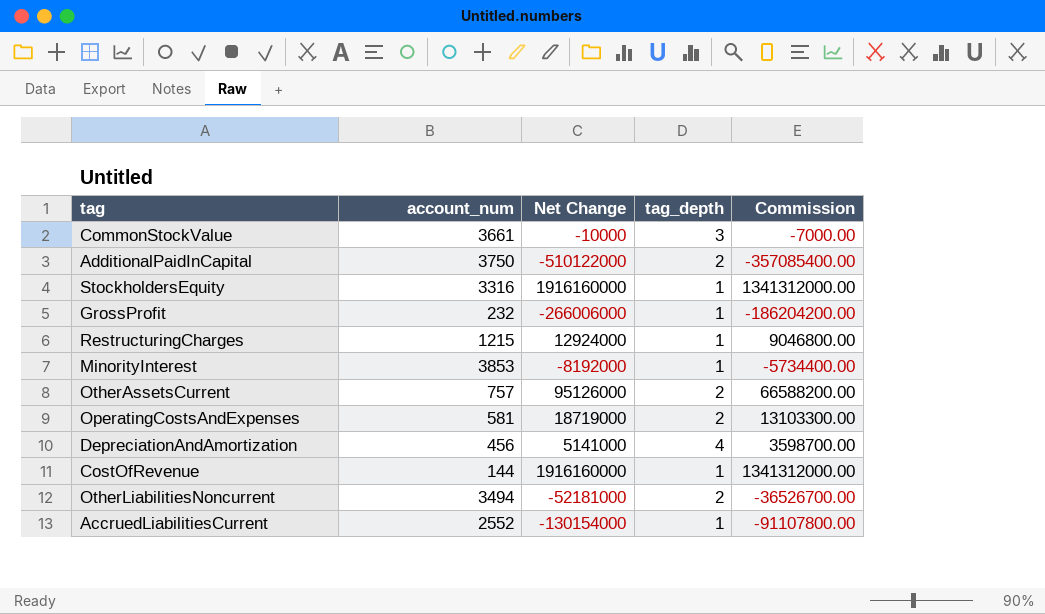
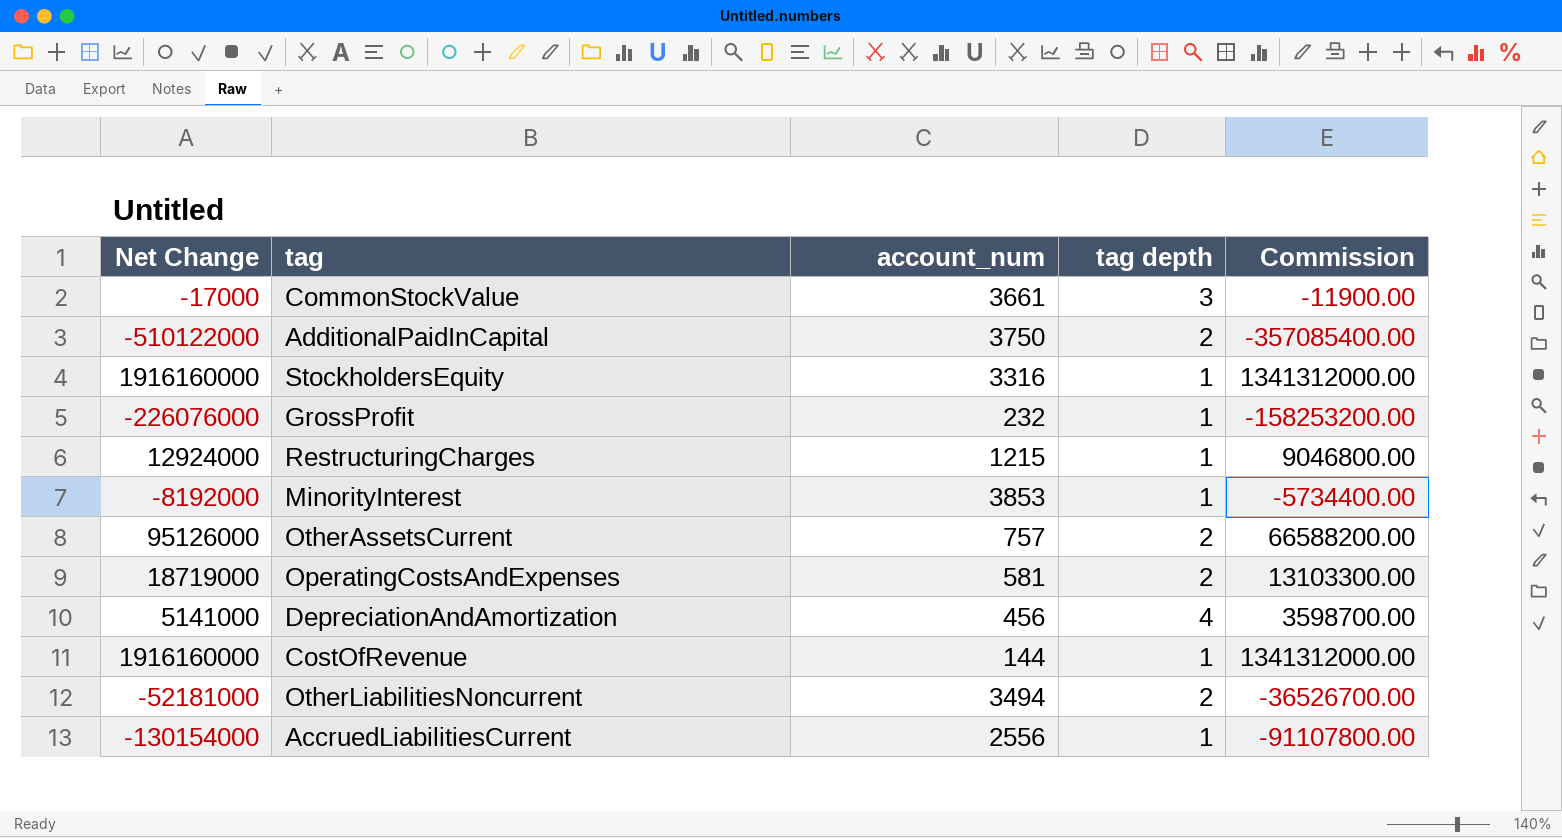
column Net Change | position: 3 -> 1
column name: tag_depth -> tag depth
CommonStockValue | Net Change: -10000 -> -17000
CommonStockValue | Commission: -7000.00 -> -11900.00
GrossProfit | Net Change: -266006000 -> -226076000
GrossProfit | Commission: -186204200.00 -> -158253200.00
AccruedLiabilitiesCurrent | account_num: 2552 -> 2556

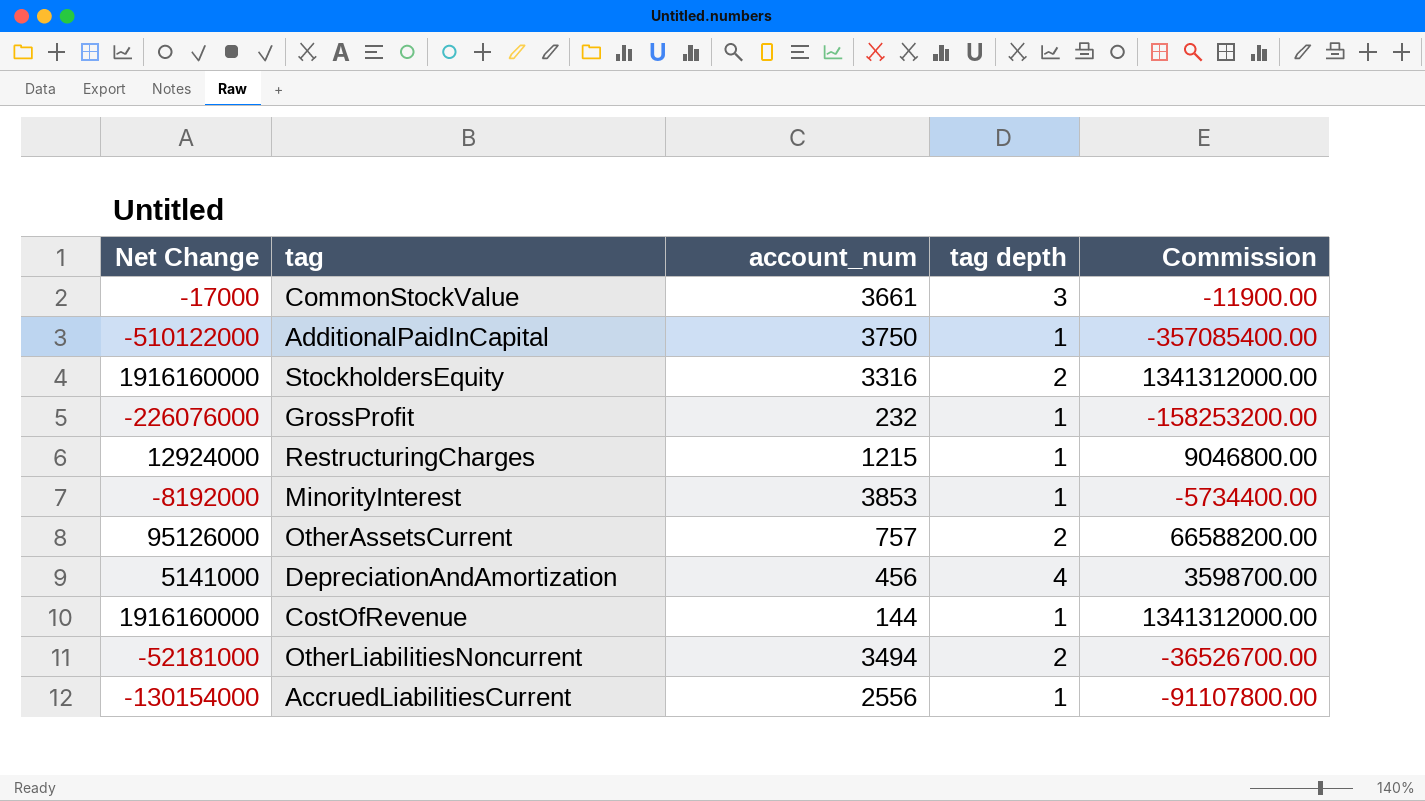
row OperatingCostsAndExpenses: 18719000 | 581 | 2 | 13103300.00 -> none
AdditionalPaidInCapital | tag depth: 2 -> 1
StockholdersEquity | tag depth: 1 -> 2

